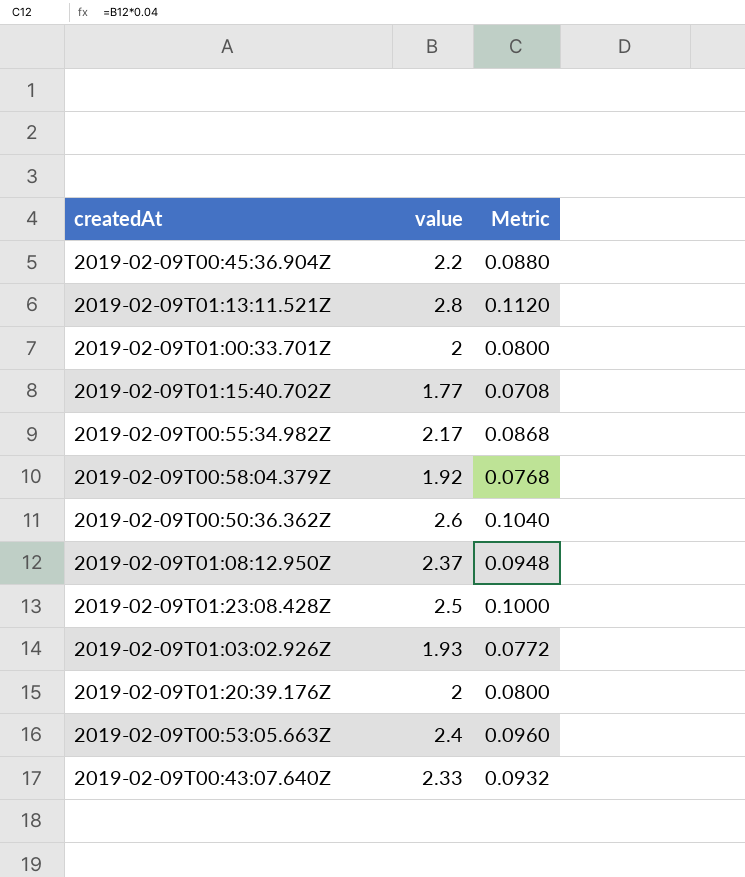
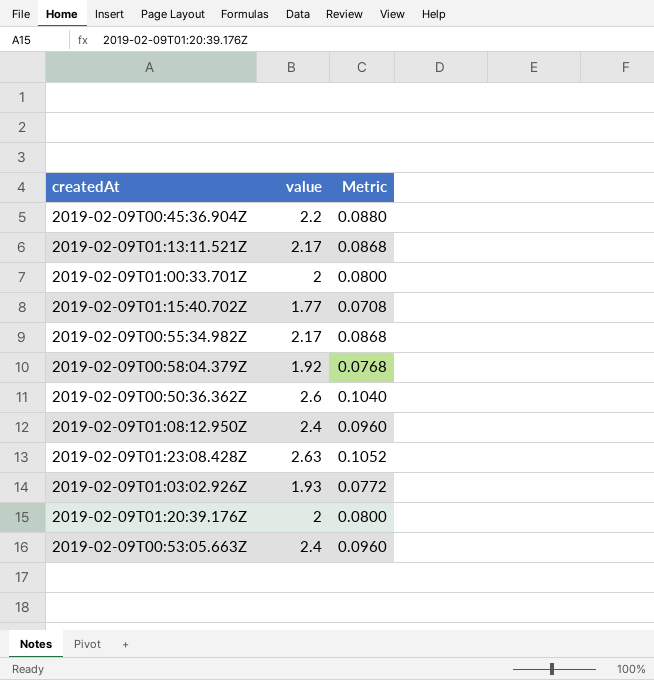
row 2019-02-09T00:43:07.640Z: 2.33 | 0.0932 -> none
2019-02-09T01:13:11.521Z | value: 2.8 -> 2.17
2019-02-09T01:13:11.521Z | Metric: 0.1120 -> 0.0868
2019-02-09T01:08:12.950Z | value: 2.37 -> 2.4
2019-02-09T01:08:12.950Z | Metric: 0.0948 -> 0.0960
2019-02-09T01:23:08.428Z | value: 2.5 -> 2.63
2019-02-09T01:23:08.428Z | Metric: 0.1000 -> 0.1052

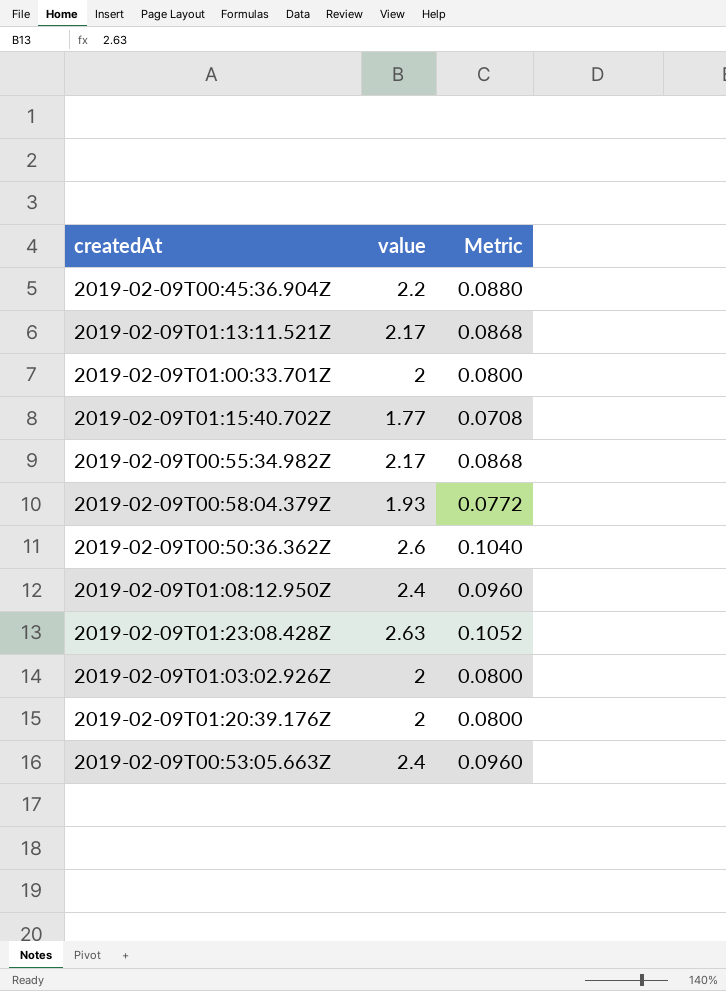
2019-02-09T00:58:04.379Z | value: 1.92 -> 1.93
2019-02-09T00:58:04.379Z | Metric: 0.0768 -> 0.0772
2019-02-09T01:03:02.926Z | value: 1.93 -> 2
2019-02-09T01:03:02.926Z | Metric: 0.0772 -> 0.0800

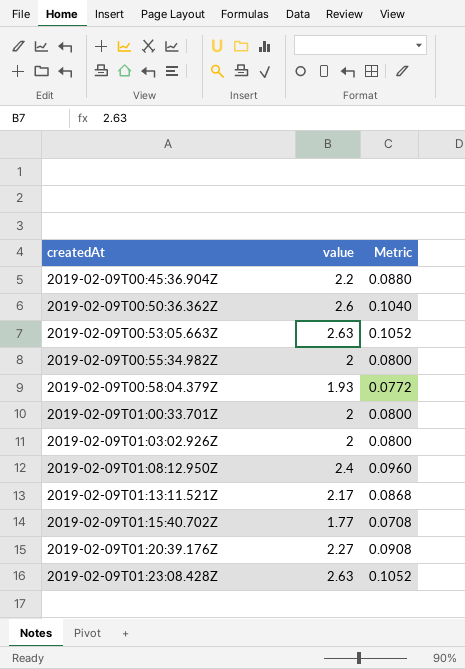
row order: none -> createdAt ascending
2019-02-09T00:53:05.663Z | value: 2.4 -> 2.63
2019-02-09T00:53:05.663Z | Metric: 0.0960 -> 0.1052
2019-02-09T00:55:34.982Z | value: 2.17 -> 2
2019-02-09T00:55:34.982Z | Metric: 0.0868 -> 0.0800
2019-02-09T01:20:39.176Z | value: 2 -> 2.27
2019-02-09T01:20:39.176Z | Metric: 0.0800 -> 0.0908

